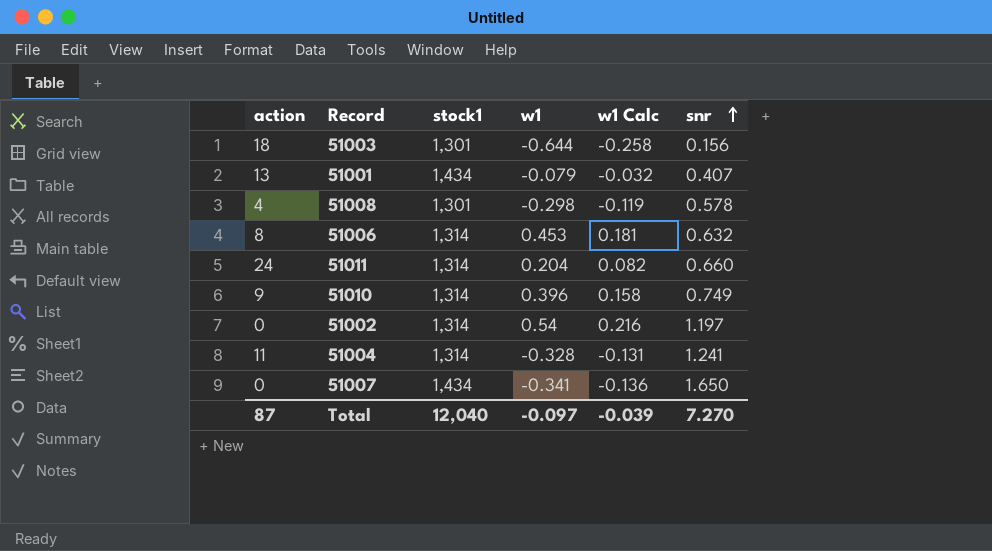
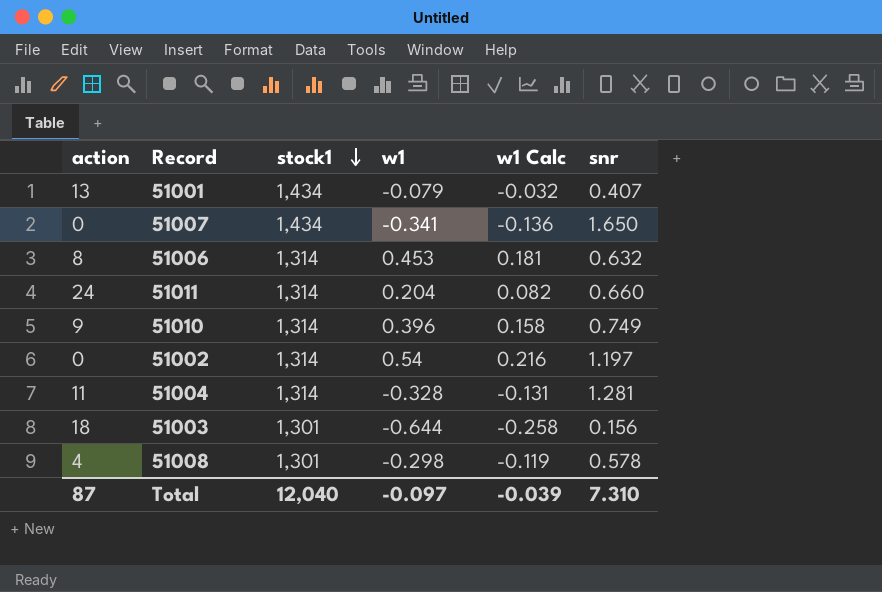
row order: snr ascending -> stock1 descending
51004 | snr: 1.241 -> 1.281
Total | snr: 7.270 -> 7.310

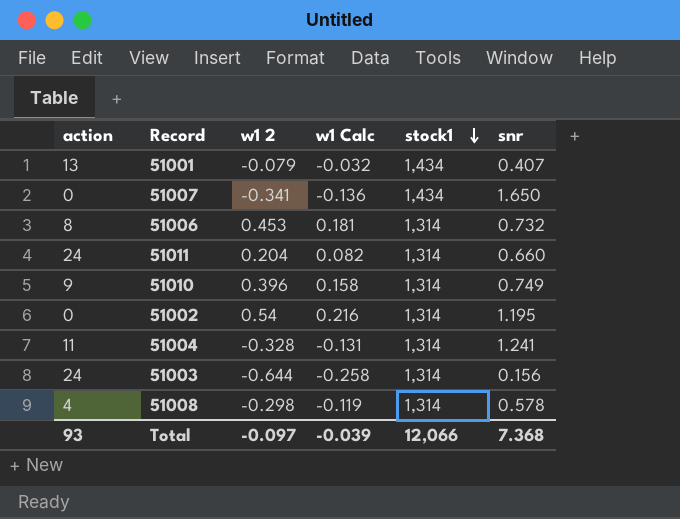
column name: w1 -> w1 2
column stock1 | position: 3 -> 5
51006 | snr: 0.632 -> 0.732
51002 | snr: 1.197 -> 1.195
51004 | snr: 1.281 -> 1.241
51003 | action: 18 -> 24
51003 | stock1: 1,301 -> 1,314
51008 | stock1: 1,301 -> 1,314
Total | action: 87 -> 93
Total | stock1: 12,040 -> 12,066
Total | snr: 7.310 -> 7.368

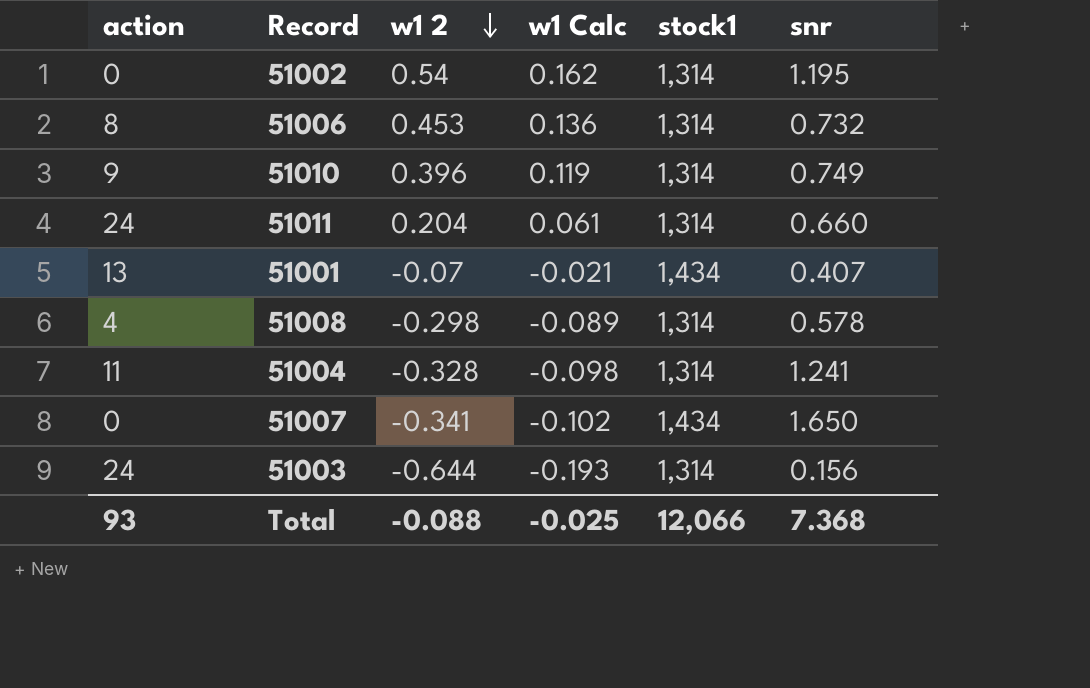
row order: stock1 descending -> w1 2 descending
column w1 Calc | formula: [w1 2] * 0.4 -> [w1 2] * 0.3
51001 | w1 2: -0.079 -> -0.07
Total | w1 2: -0.097 -> -0.088
Total | w1 Calc: -0.039 -> -0.025

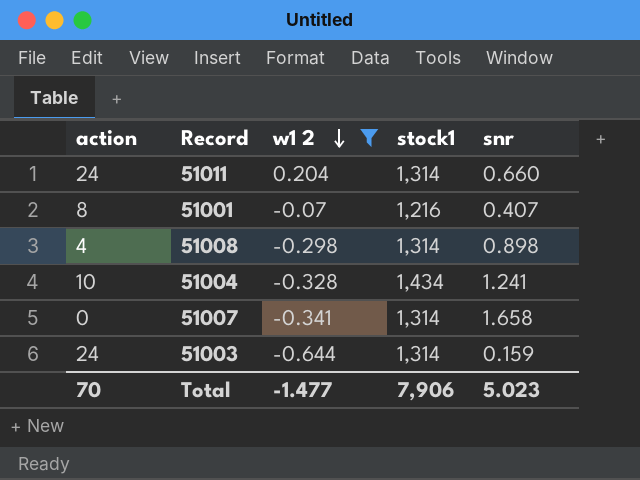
filter: none -> w1 2 <= 0.204
column w1 Calc | formula: [w1 2] * 0.3 -> none
51001 | action: 13 -> 8
51001 | stock1: 1,434 -> 1,216
51008 | snr: 0.578 -> 0.898
51004 | action: 11 -> 10
51004 | stock1: 1,314 -> 1,434
51007 | stock1: 1,434 -> 1,314
51007 | snr: 1.650 -> 1.658
51003 | snr: 0.156 -> 0.159
Total | action: 93 -> 70
Total | w1 2: -0.088 -> -1.477
Total | stock1: 12,066 -> 7,906
Total | snr: 7.368 -> 5.023

